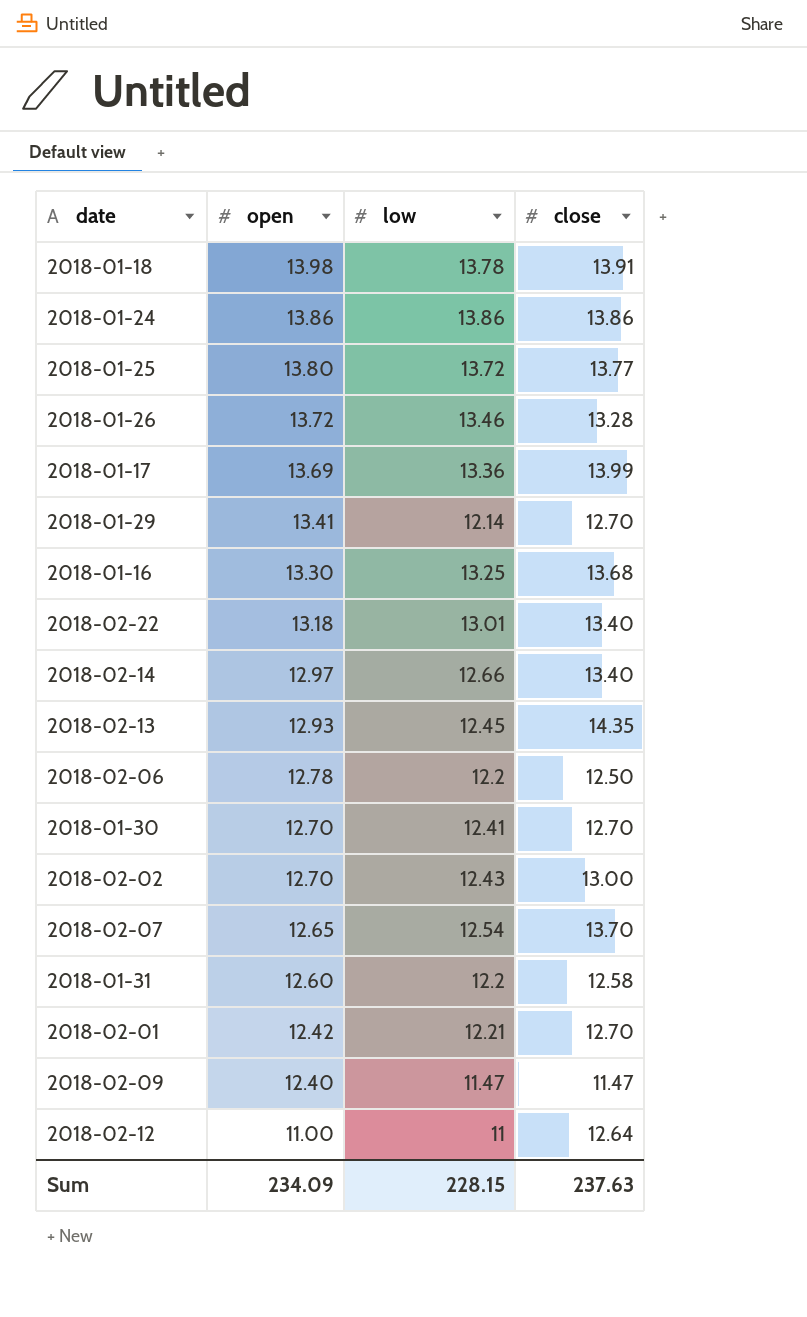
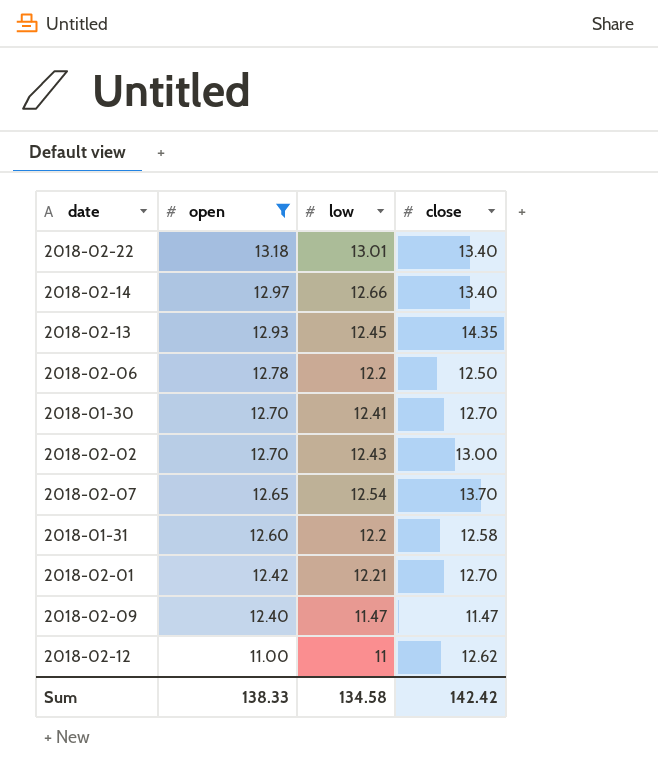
filter: none -> open <= 13.18
2018-02-12 | close: 12.64 -> 12.62
Sum | open: 234.09 -> 138.33
Sum | low: 228.15 -> 134.58
Sum | close: 237.63 -> 142.42

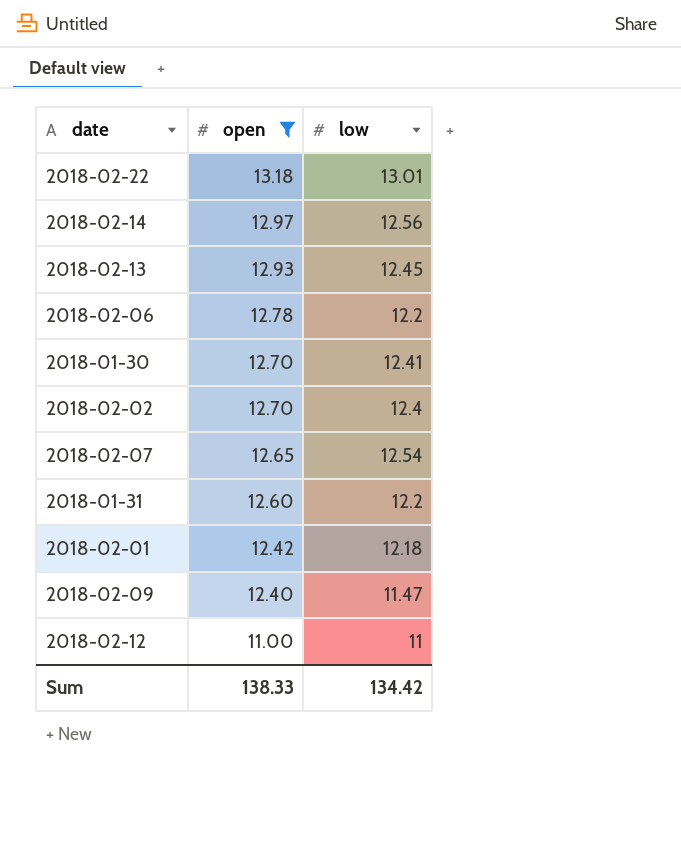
column close | position: 4 -> none
2018-02-14 | low: 12.66 -> 12.56
2018-02-02 | low: 12.43 -> 12.4
2018-02-01 | low: 12.21 -> 12.18
Sum | low: 134.58 -> 134.42

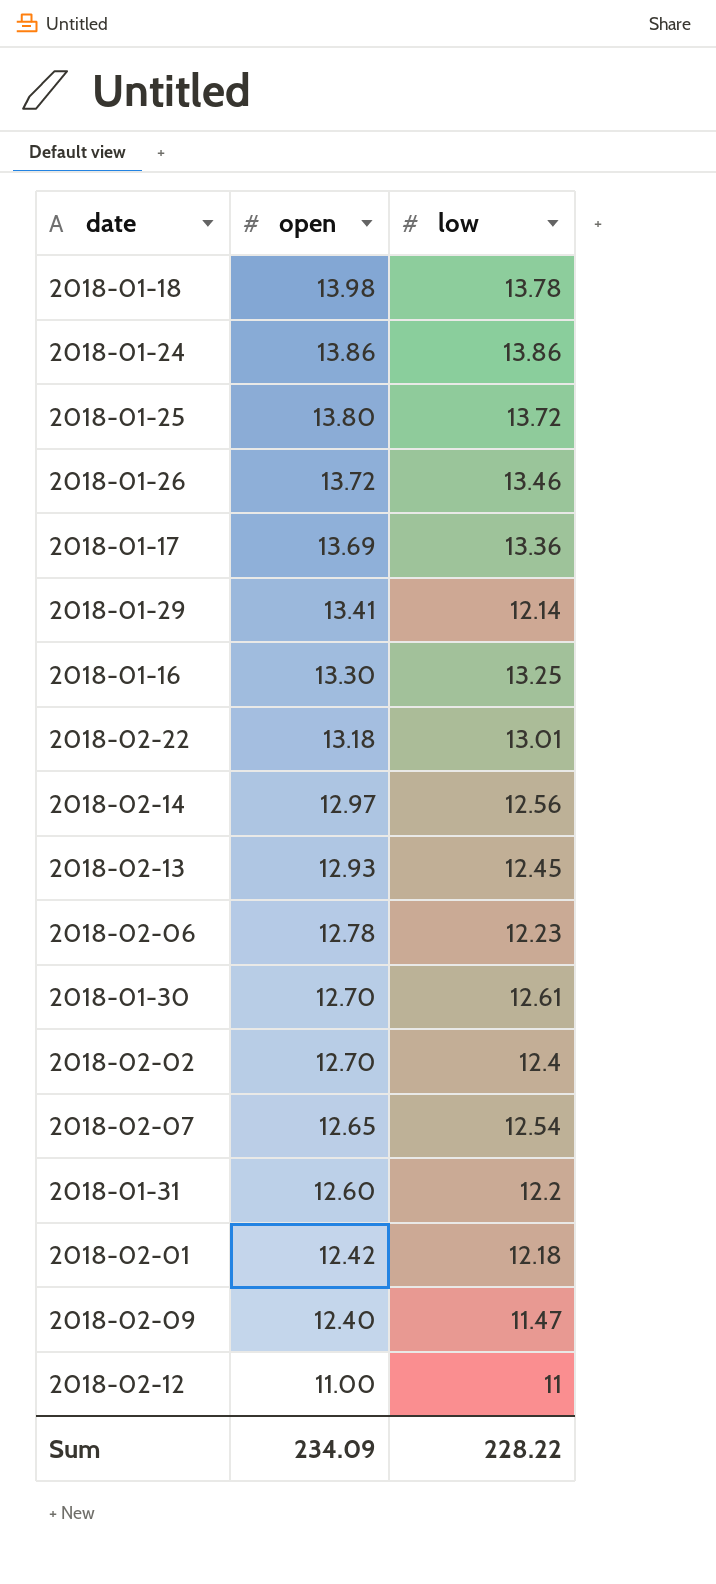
filter: open <= 13.18 -> none
2018-02-06 | low: 12.2 -> 12.23
2018-01-30 | low: 12.41 -> 12.61
Sum | open: 138.33 -> 234.09
Sum | low: 134.42 -> 228.22

